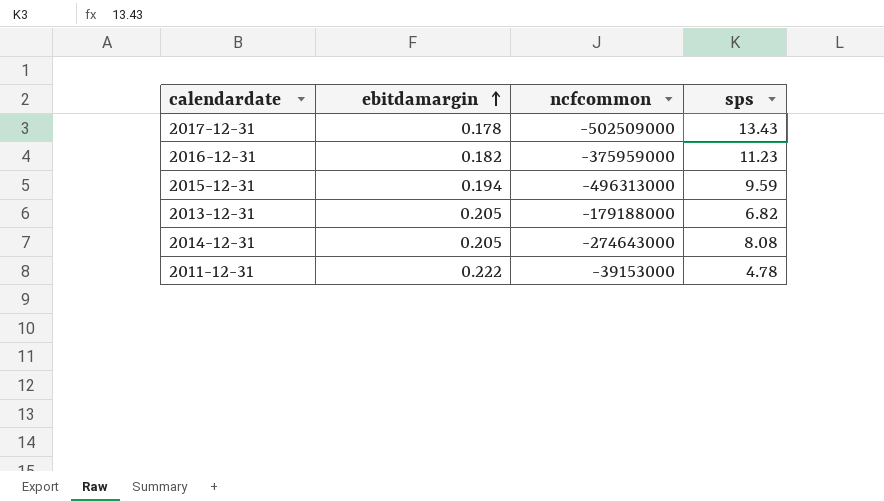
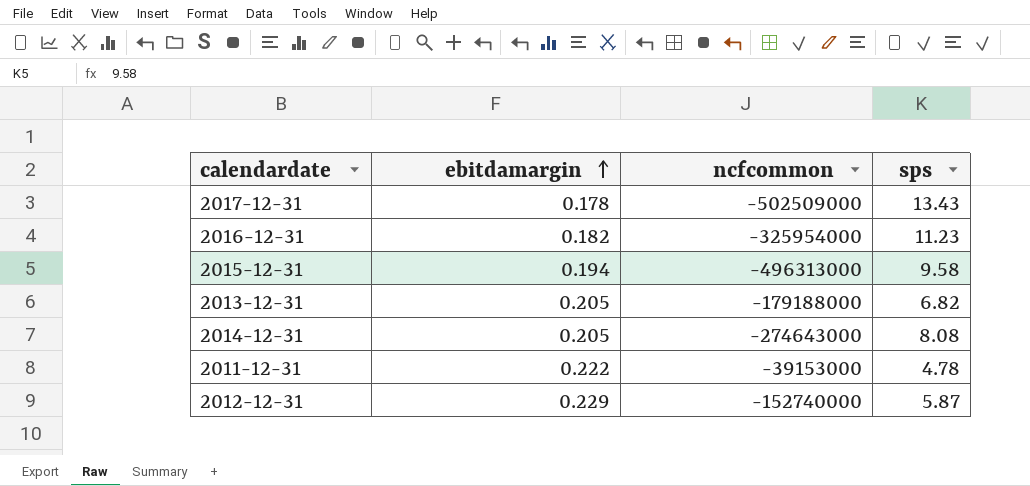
2016-12-31 | ncfcommon: -375959000 -> -325954000
2015-12-31 | sps: 9.59 -> 9.58
row 2012-12-31: none -> 0.229 | -152740000 | 5.87

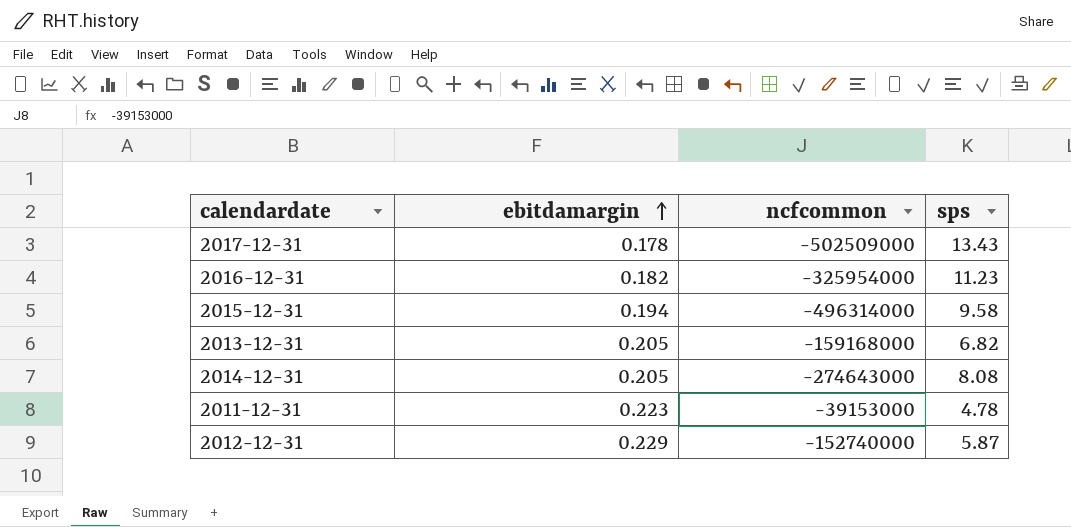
2015-12-31 | ncfcommon: -496313000 -> -496314000
2013-12-31 | ncfcommon: -179188000 -> -159168000
2011-12-31 | ebitdamargin: 0.222 -> 0.223

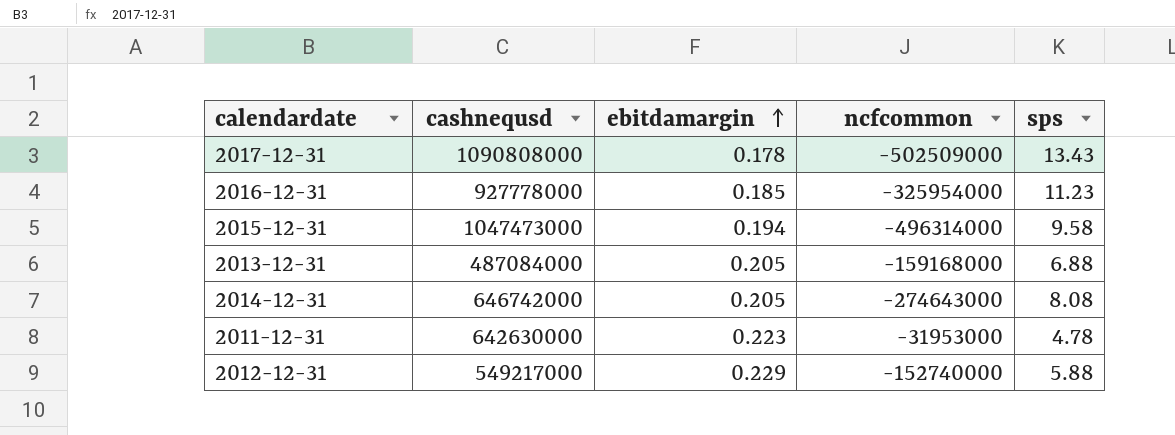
column cashnequsd | position: none -> 2
2016-12-31 | ebitdamargin: 0.182 -> 0.185
2013-12-31 | sps: 6.82 -> 6.88
2011-12-31 | ncfcommon: -39153000 -> -31953000
2012-12-31 | sps: 5.87 -> 5.88

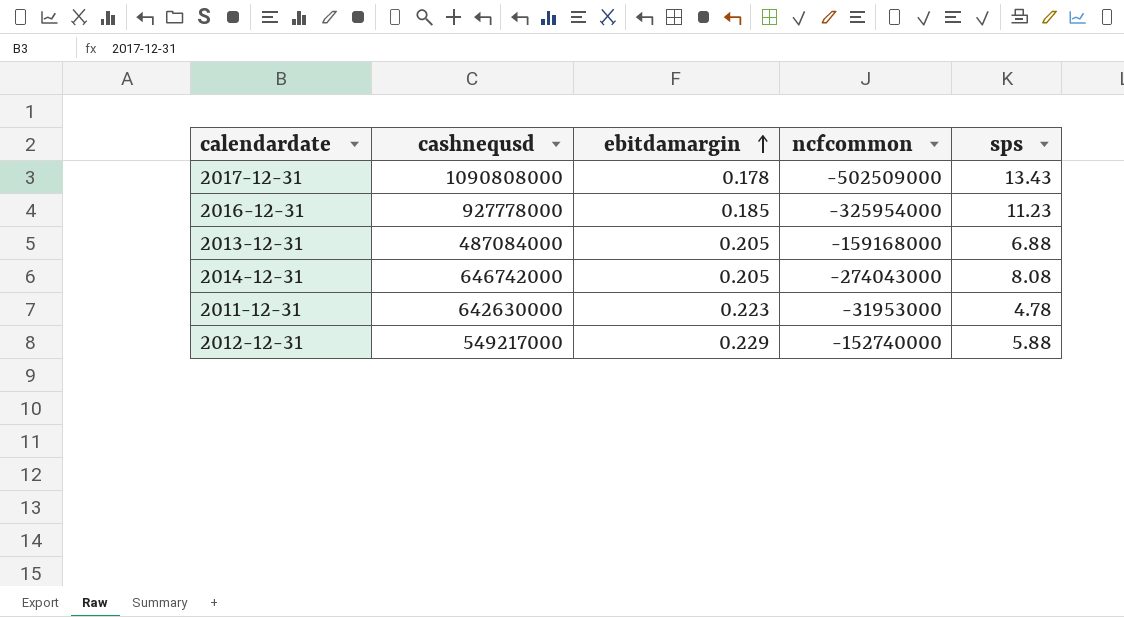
row 2015-12-31: 1047473000 | 0.194 | -496314000 | 9.58 -> none
2014-12-31 | ncfcommon: -274643000 -> -274043000

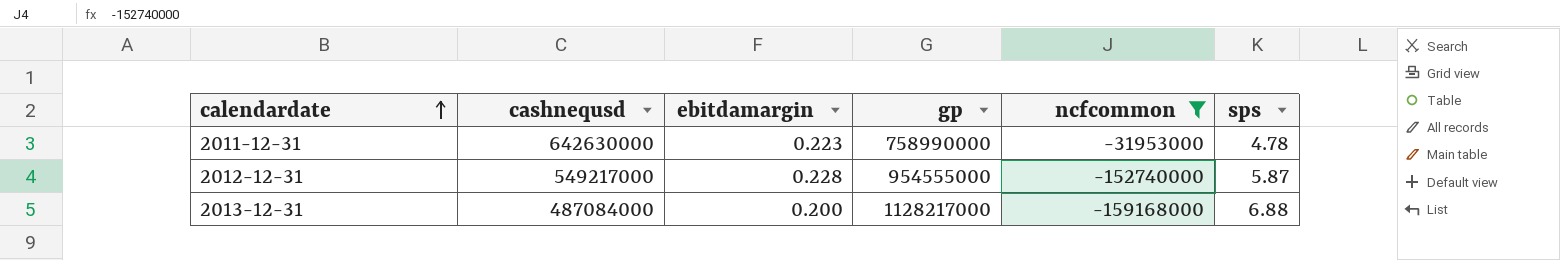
filter: none -> ncfcommon >= -159168000
row order: ebitdamargin ascending -> calendardate ascending
column gp | position: none -> 4
2012-12-31 | ebitdamargin: 0.229 -> 0.228
2012-12-31 | sps: 5.88 -> 5.87
2013-12-31 | ebitdamargin: 0.205 -> 0.200

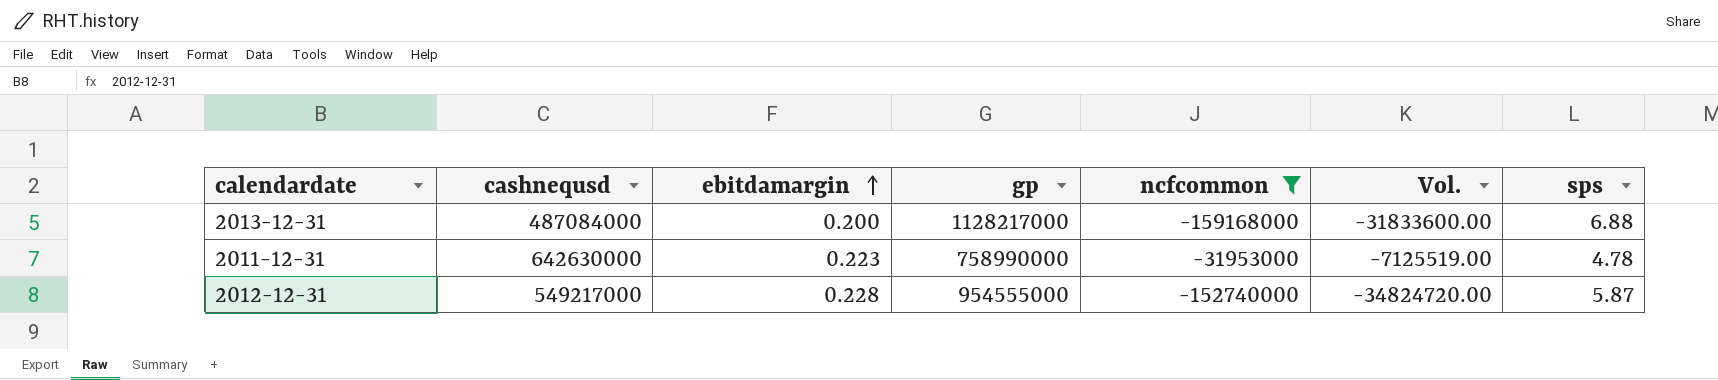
row order: calendardate ascending -> ebitdamargin ascending
column Vol. | formula: none -> [ebitdamargin] * [ncfcommon]

